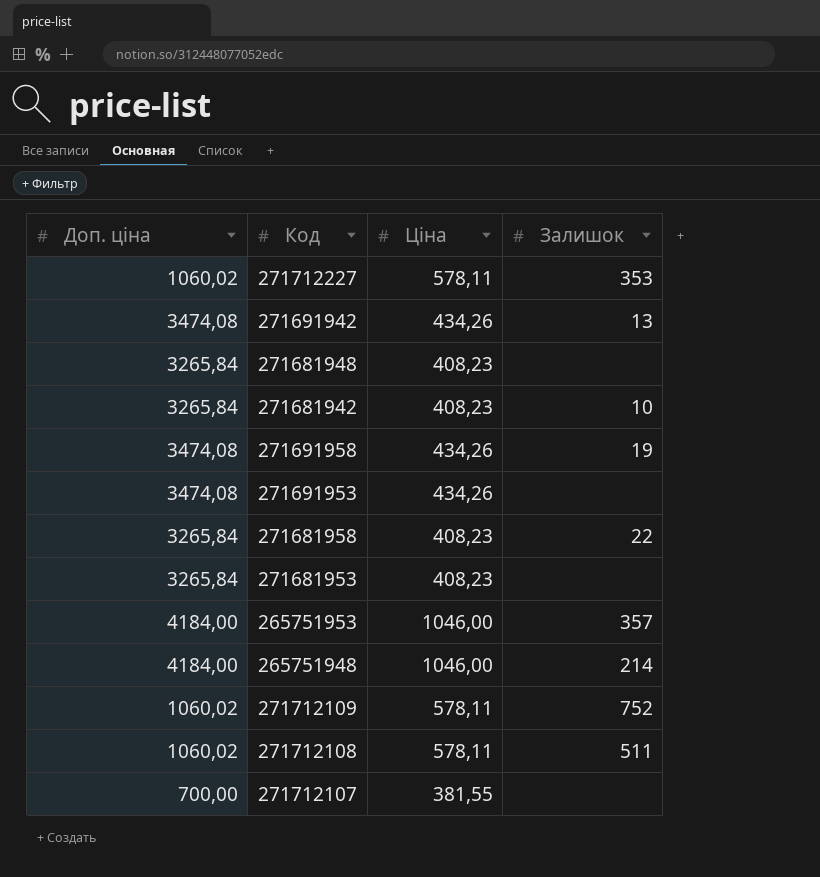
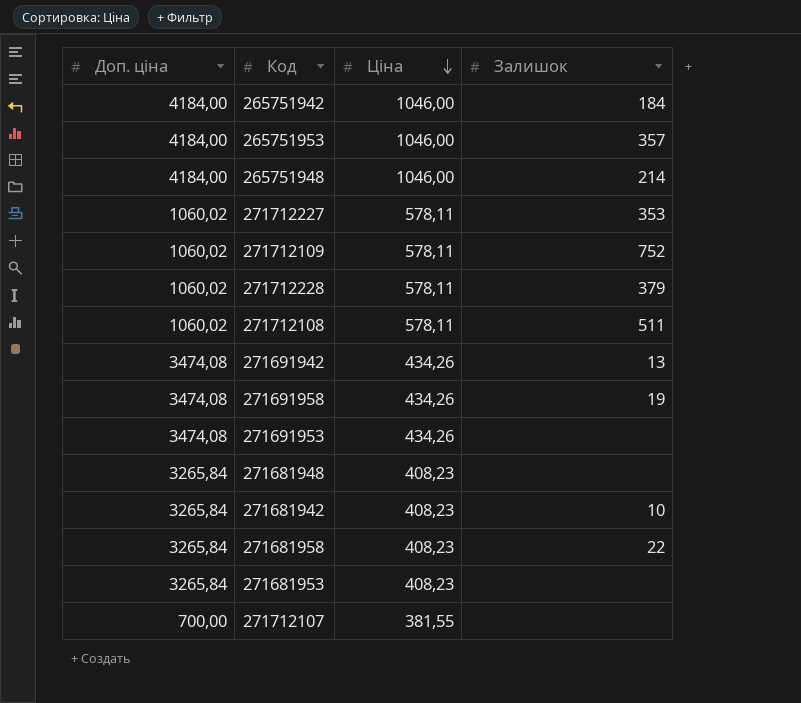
row order: none -> Ціна descending
row 265751942: none -> 4184,00 | 1046,00 | 184
row 271712228: none -> 1060,02 | 578,11 | 379

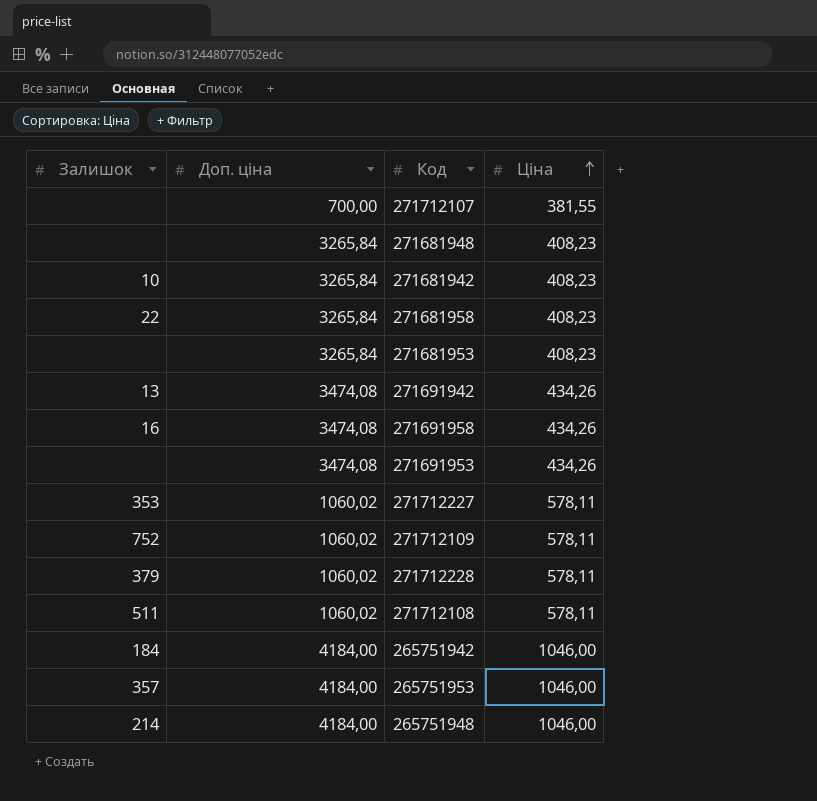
row order: Ціна descending -> Ціна ascending
column Залишок | position: 4 -> 1
271691958 | Залишок: 19 -> 16

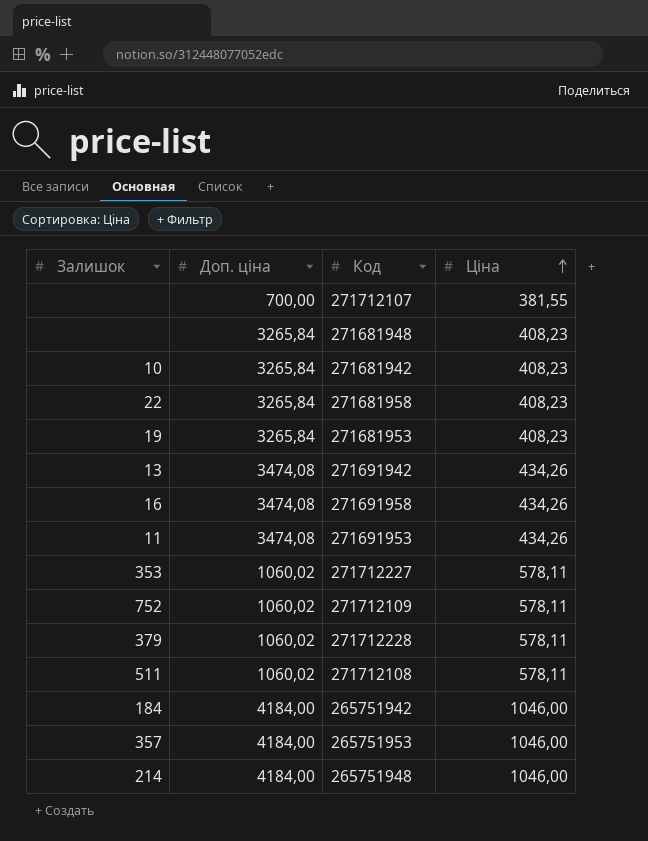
271681953 | Залишок: none -> 19
271691953 | Залишок: none -> 11

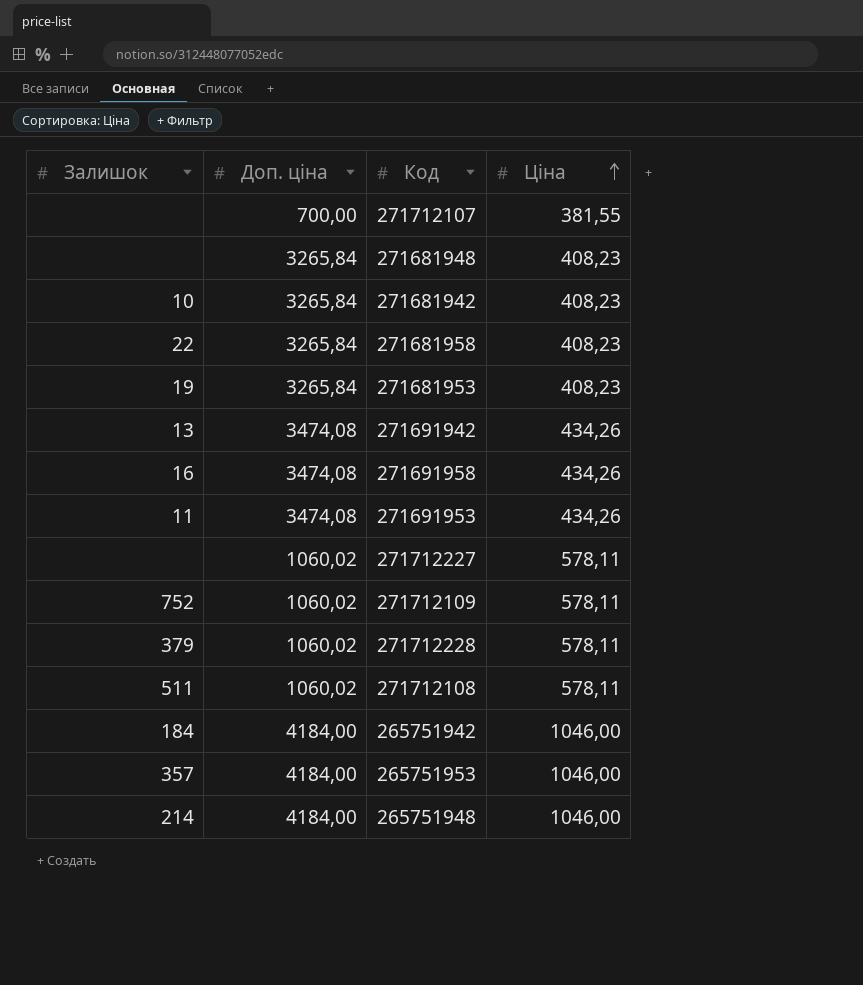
271712227 | Залишок: 353 -> none

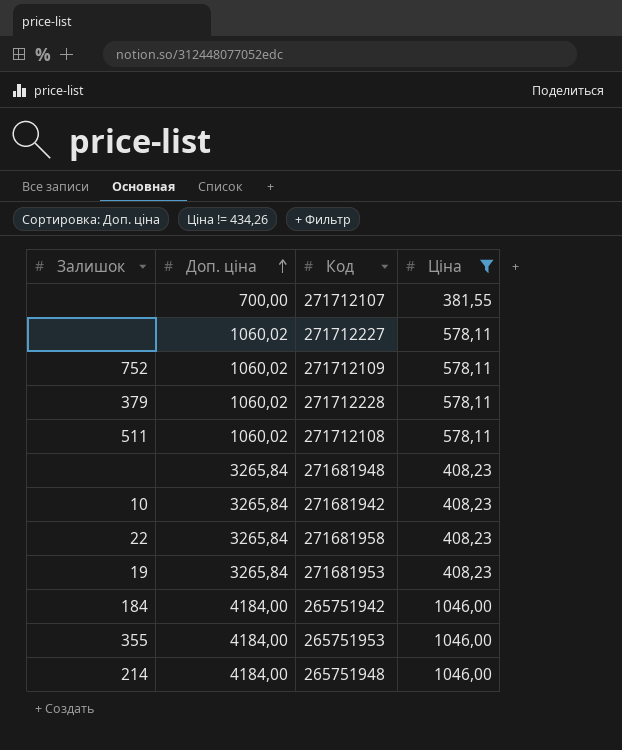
filter: none -> Ціна != 434,26
row order: Ціна ascending -> Доп. ціна ascending
265751953 | Залишок: 357 -> 355

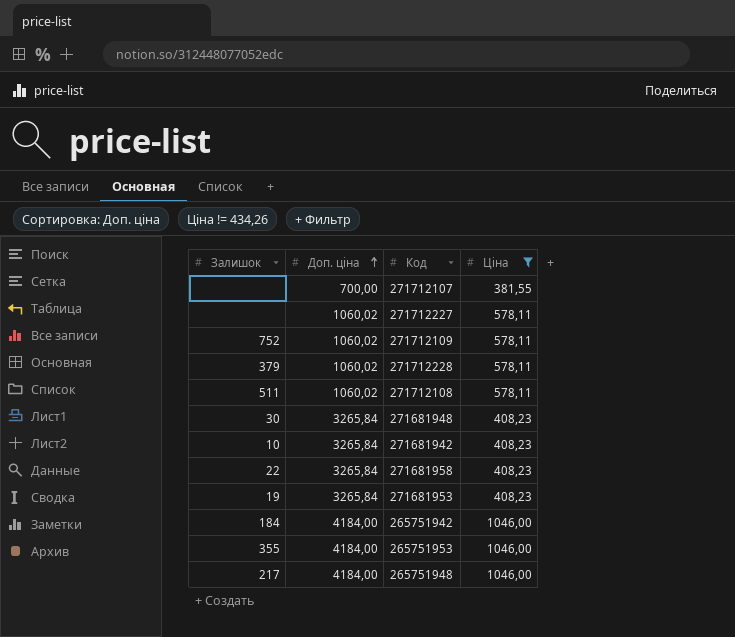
271681948 | Залишок: none -> 30
265751948 | Залишок: 214 -> 217

